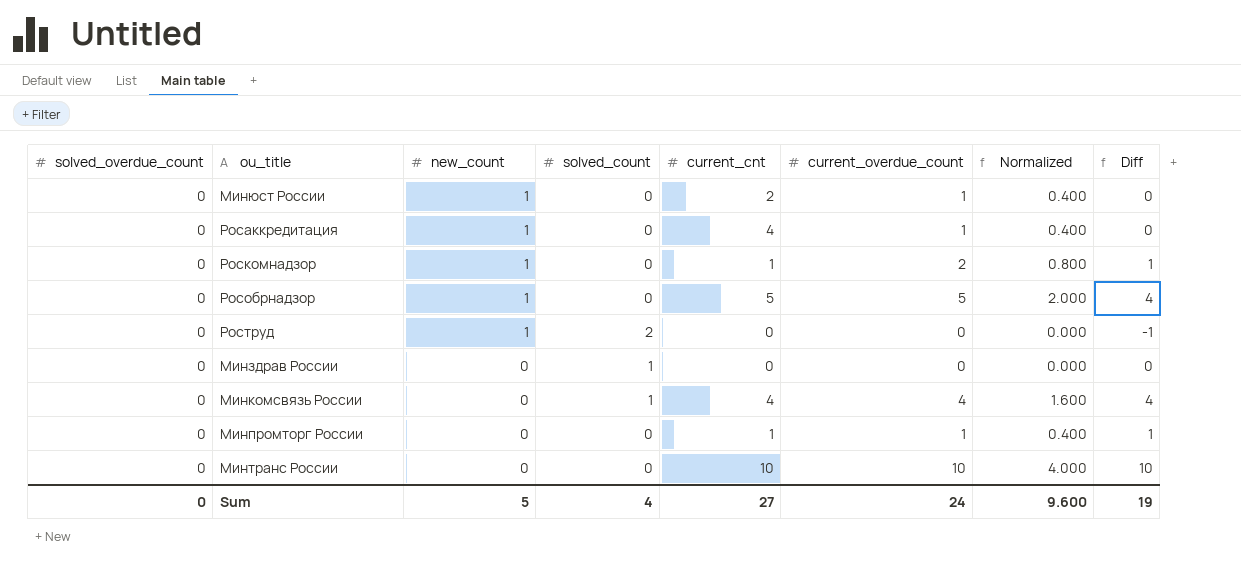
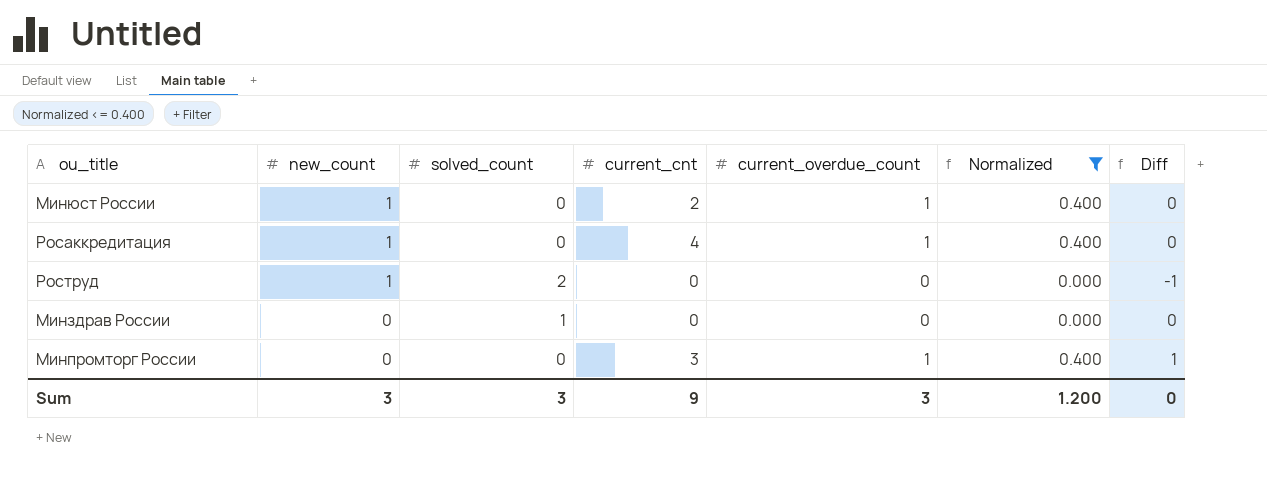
filter: none -> Normalized <= 0.400
column solved_overdue_count | position: 1 -> none
Минпромторг России | current_cnt: 1 -> 3
Sum | new_count: 5 -> 3
Sum | solved_count: 4 -> 3
Sum | current_cnt: 27 -> 9
Sum | current_overdue_count: 24 -> 3
Sum | Normalized: 9.600 -> 1.200
Sum | Diff: 19 -> 0

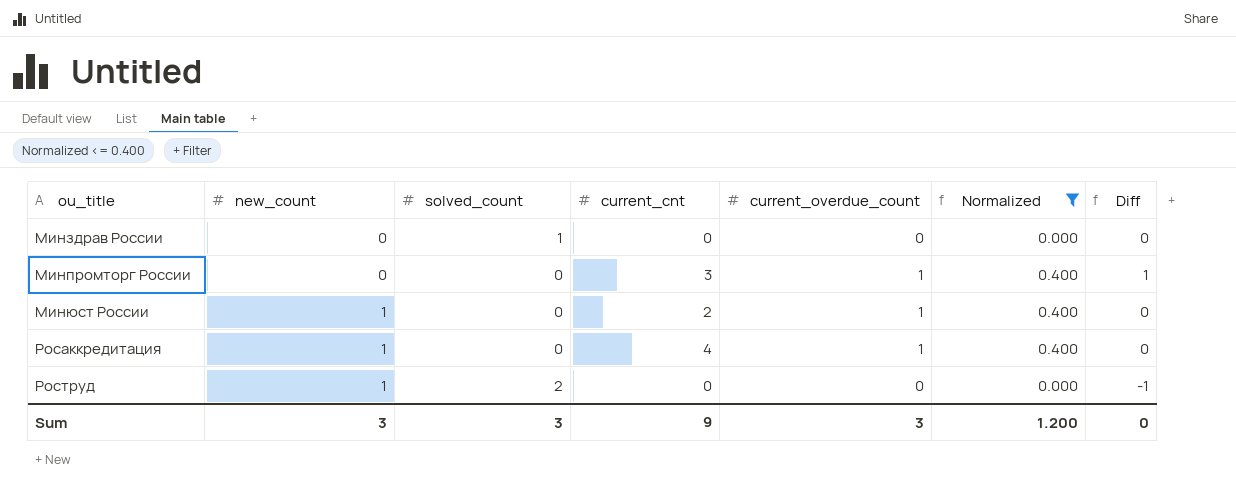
row order: new_count descending -> ou_title ascending

